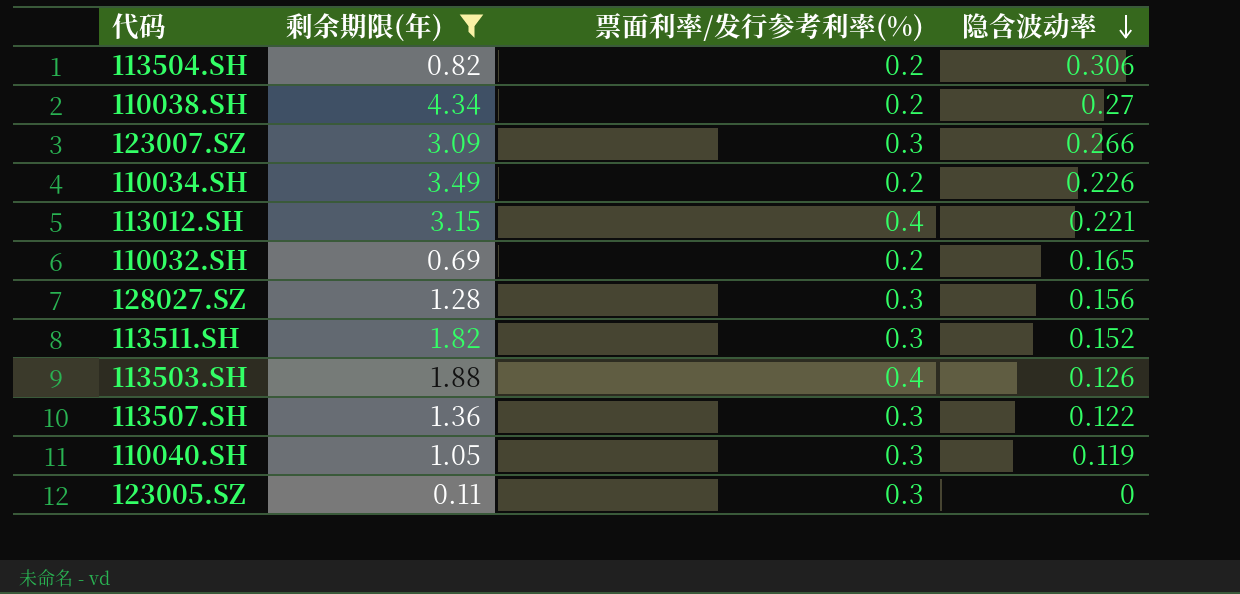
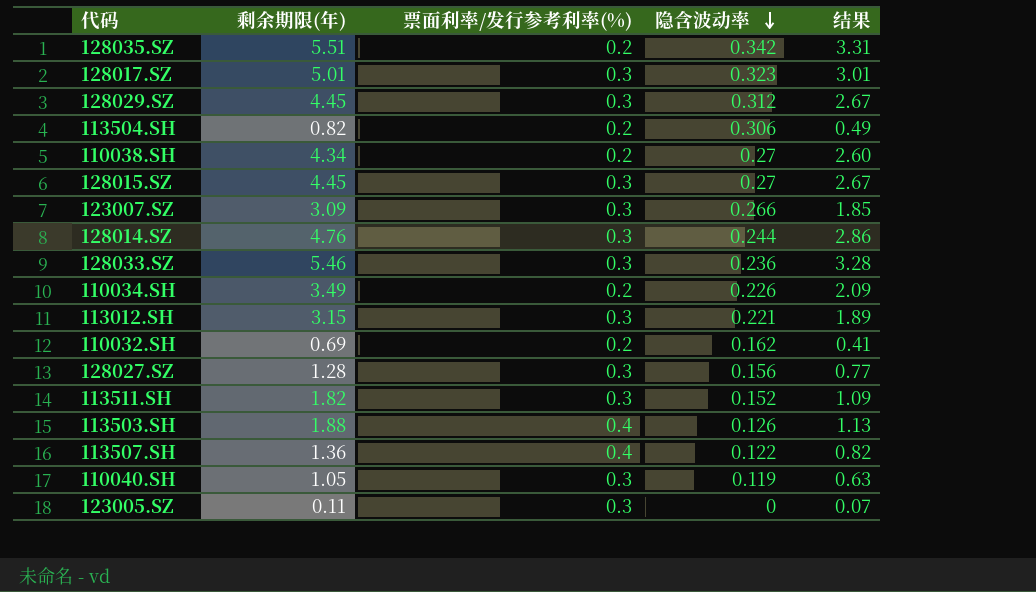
filter: 剩余期限(年) <= 4.34 -> none
column 结果 | formula: none -> [剩余期限(年)] * 0.6
113012.SH | 票面利率/发行参考利率(%): 0.4 -> 0.3
110032.SH | 隐含波动率: 0.165 -> 0.162
113507.SH | 票面利率/发行参考利率(%): 0.3 -> 0.4

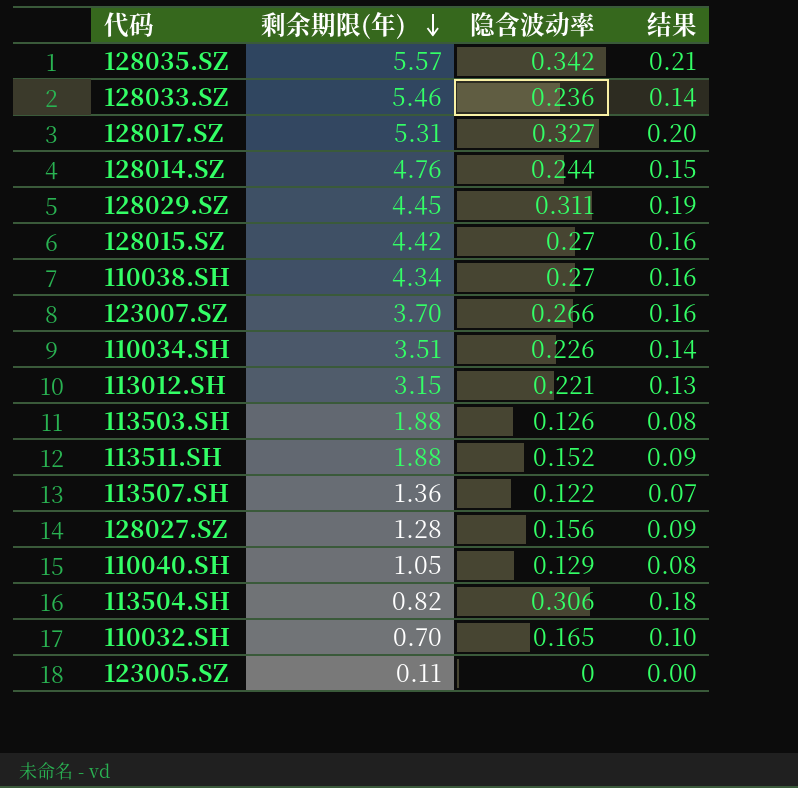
row order: 隐含波动率 descending -> 剩余期限(年) descending
column 票面利率/发行参考利率(%) | position: 3 -> none
column 结果 | formula: [剩余期限(年)] * 0.6 -> [隐含波动率] * 0.6
128035.SZ | 剩余期限(年): 5.51 -> 5.57
128017.SZ | 剩余期限(年): 5.01 -> 5.31
128017.SZ | 隐含波动率: 0.323 -> 0.327
128029.SZ | 隐含波动率: 0.312 -> 0.311
128015.SZ | 剩余期限(年): 4.45 -> 4.42
123007.SZ | 剩余期限(年): 3.09 -> 3.70
110034.SH | 剩余期限(年): 3.49 -> 3.51
113511.SH | 剩余期限(年): 1.82 -> 1.88
110040.SH | 隐含波动率: 0.119 -> 0.129
110032.SH | 剩余期限(年): 0.69 -> 0.70
110032.SH | 隐含波动率: 0.162 -> 0.165

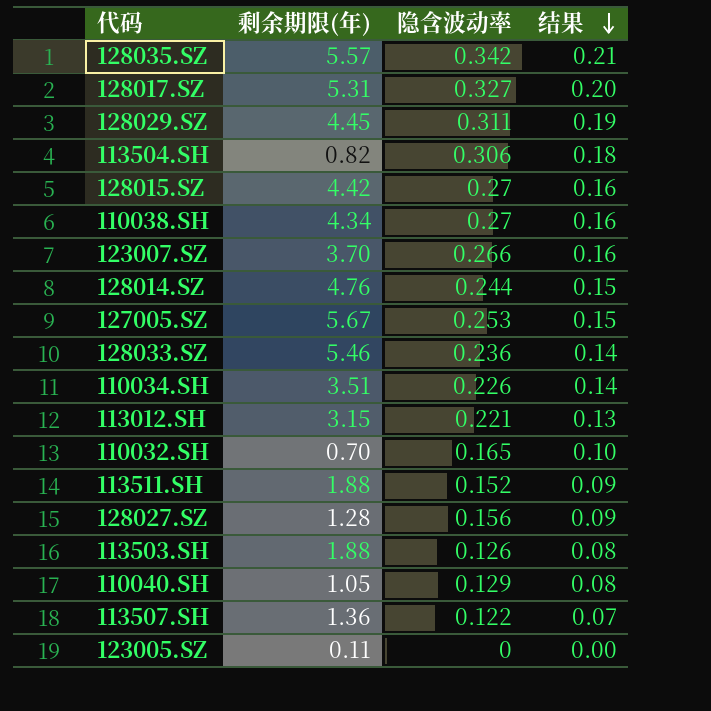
row order: 剩余期限(年) descending -> 结果 descending
row 127005.SZ: none -> 5.67 | 0.253 | 0.15

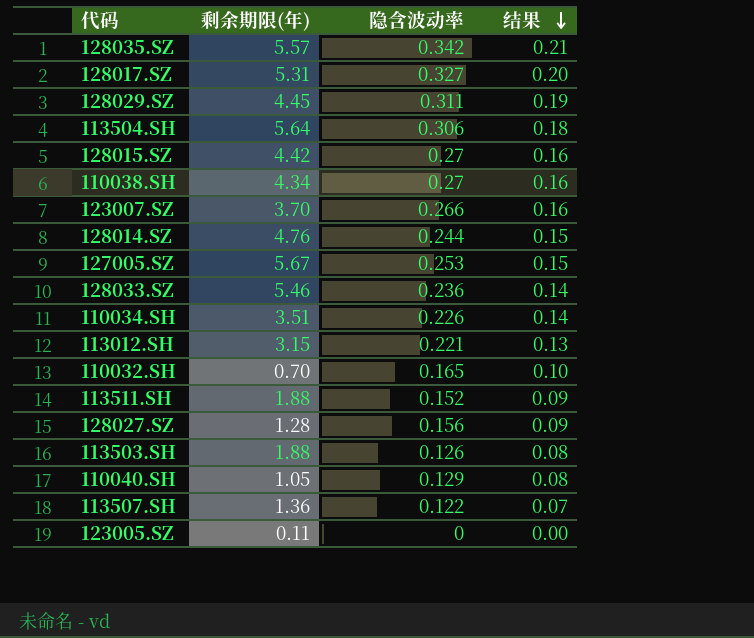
113504.SH | 剩余期限(年): 0.82 -> 5.64

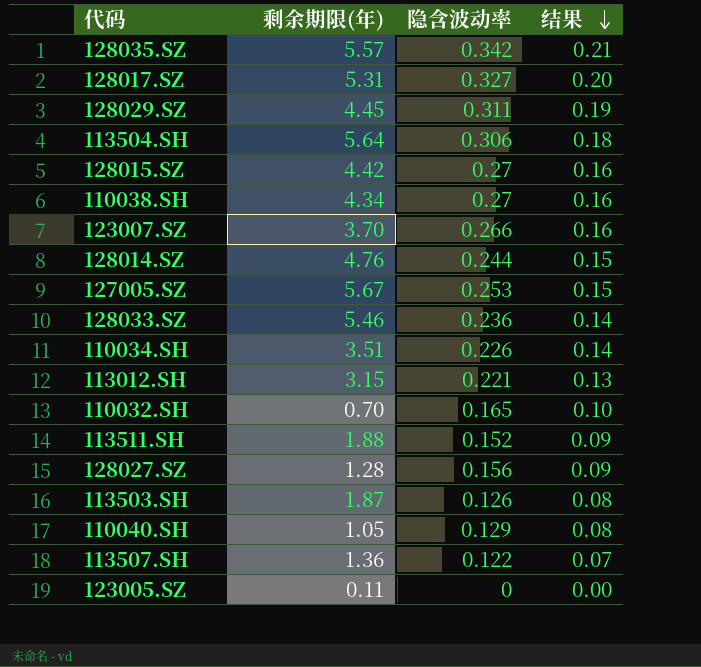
113503.SH | 剩余期限(年): 1.88 -> 1.87

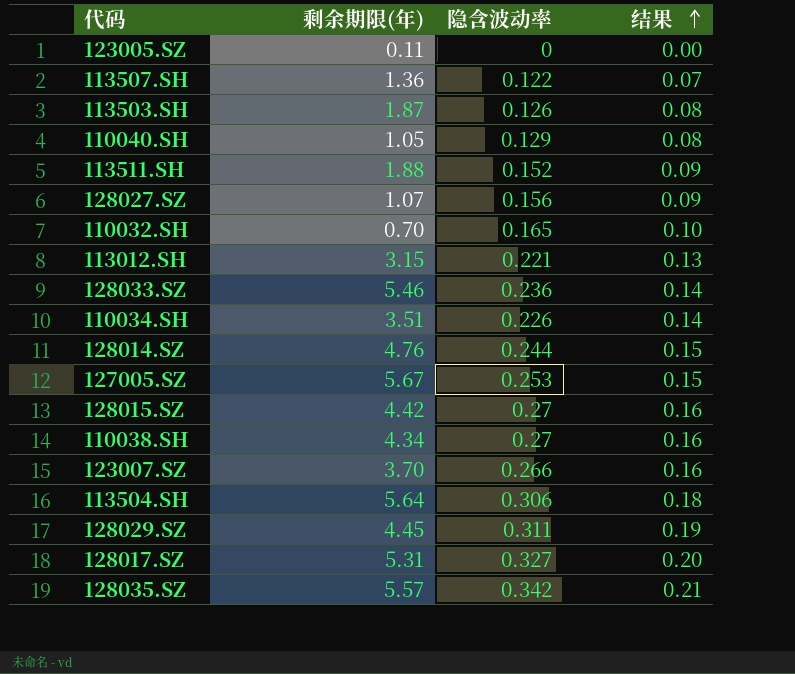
row order: 结果 descending -> 结果 ascending
128027.SZ | 剩余期限(年): 1.28 -> 1.07

